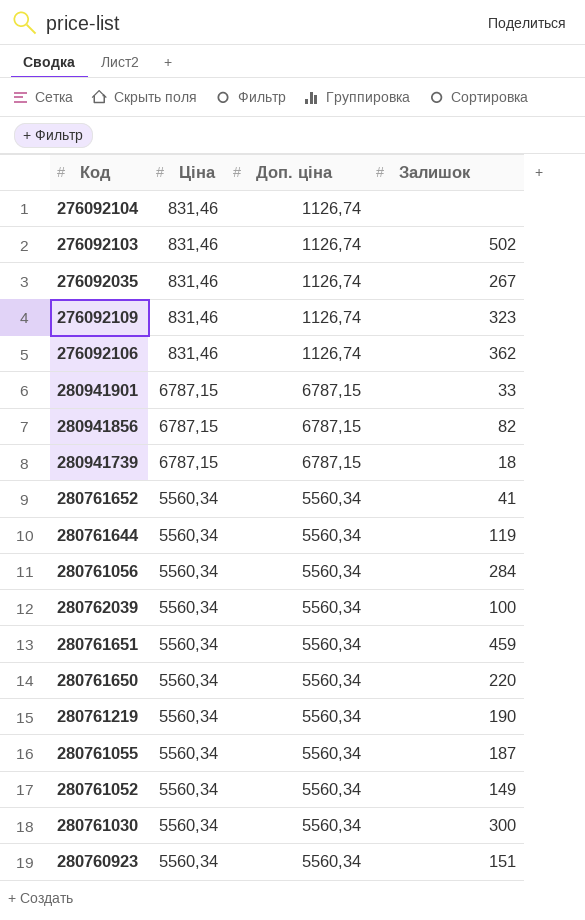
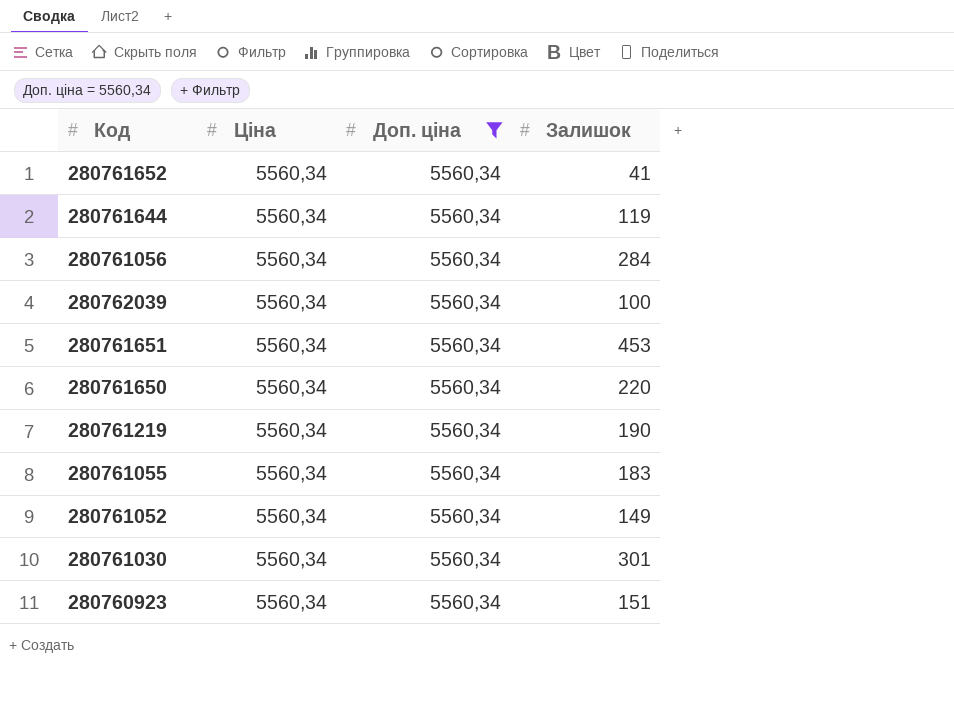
filter: none -> Доп. ціна = 5560,34
280761651 | Залишок: 459 -> 453
280761055 | Залишок: 187 -> 183
280761030 | Залишок: 300 -> 301

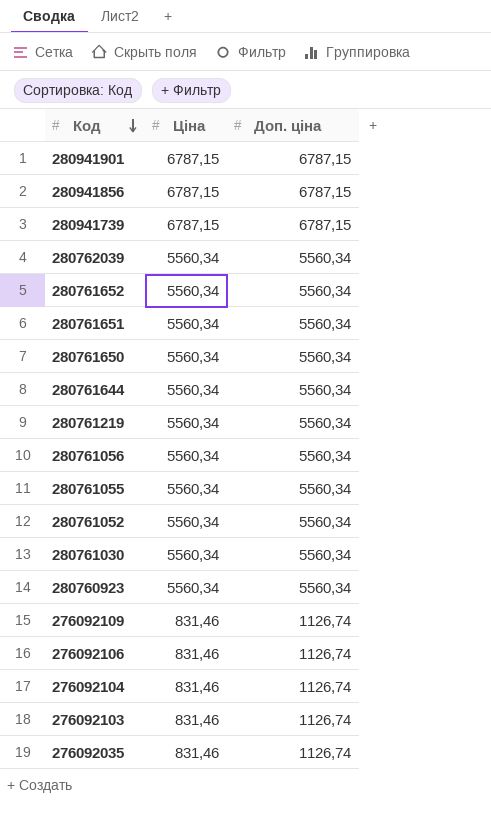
filter: Доп. ціна = 5560,34 -> none
row order: none -> Код descending
column Залишок | position: 4 -> none

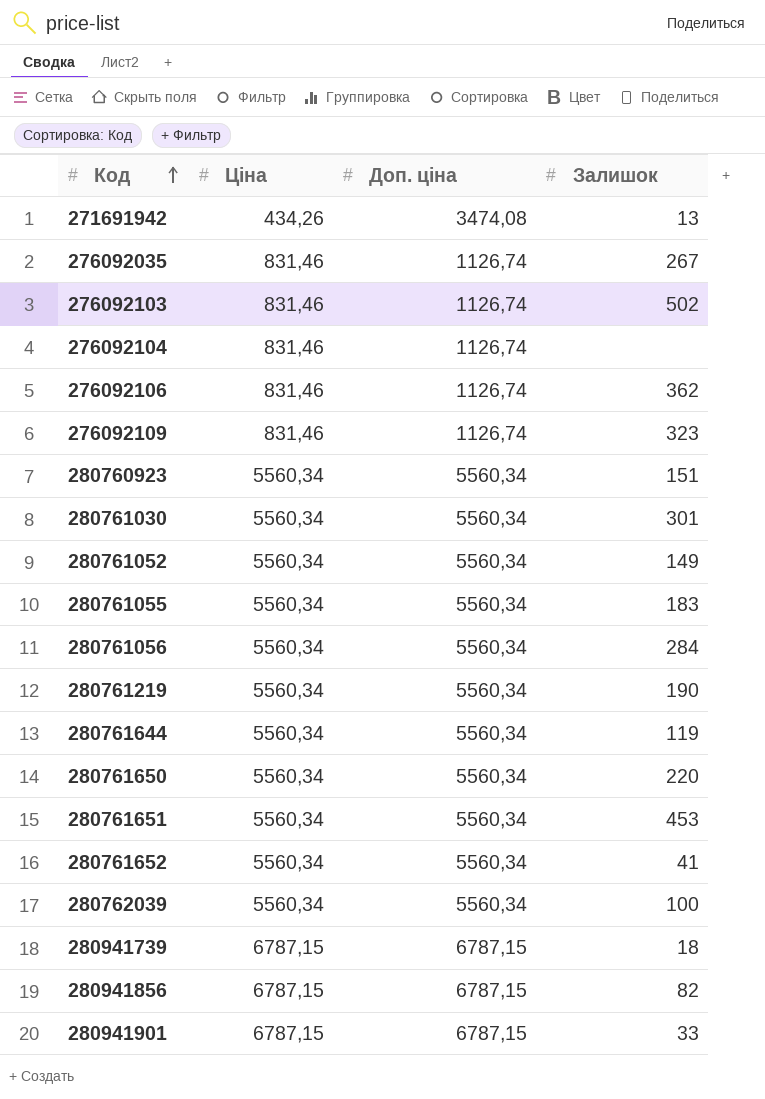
row order: Код descending -> Код ascending
column Залишок | position: none -> 4
row 271691942: none -> 434,26 | 3474,08 | 13

